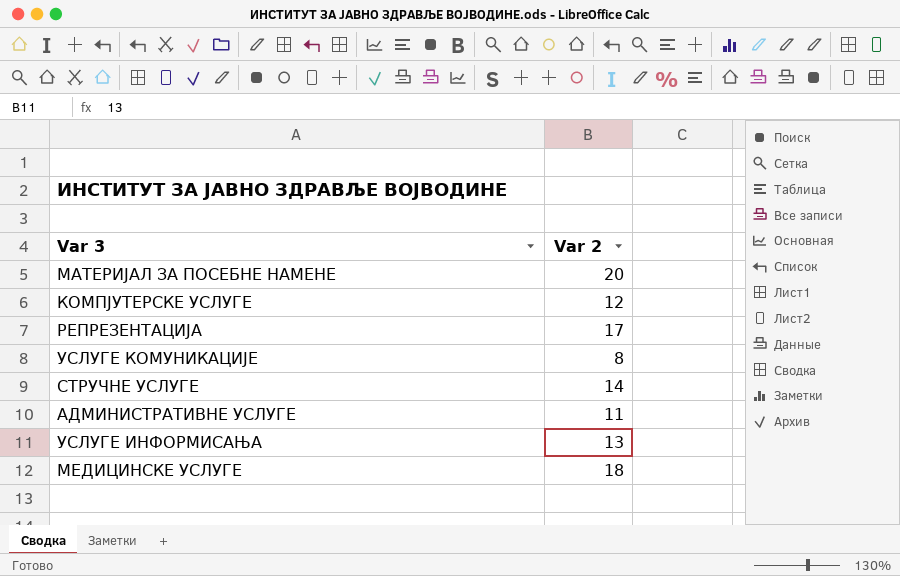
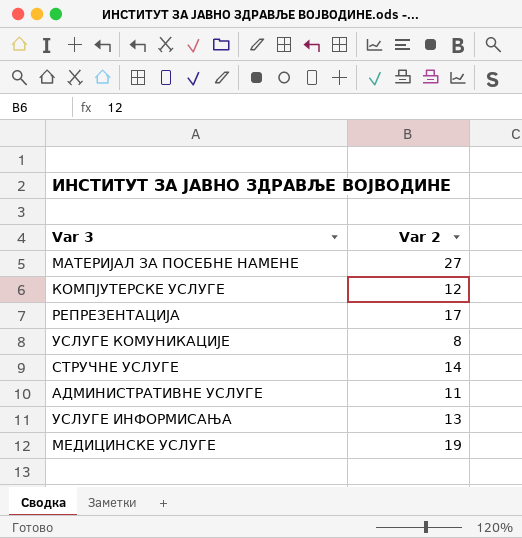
МАТЕРИЈАЛ ЗА ПОСЕБНЕ НАМЕНЕ | Var 2: 20 -> 27
МЕДИЦИНСКЕ УСЛУГЕ | Var 2: 18 -> 19

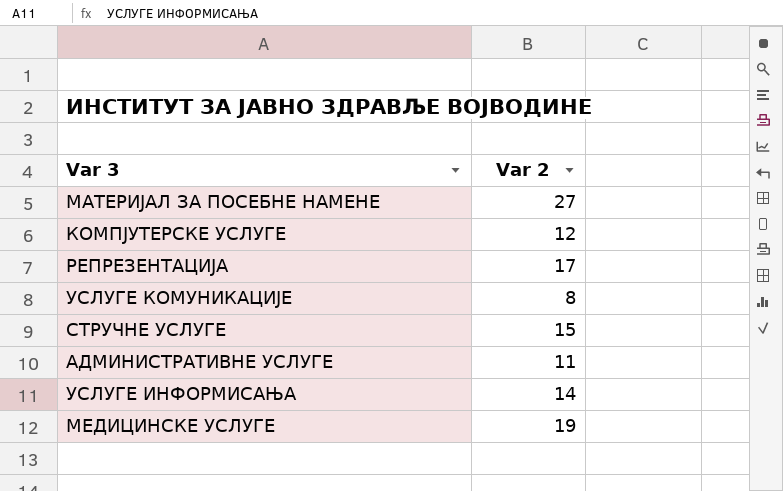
СТРУЧНЕ УСЛУГЕ | Var 2: 14 -> 15
УСЛУГЕ ИНФОРМИСАЊА | Var 2: 13 -> 14

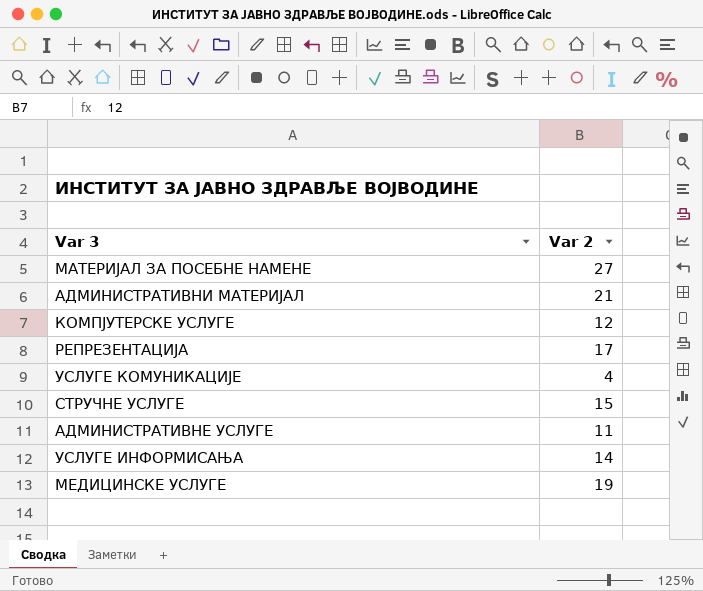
row АДМИНИСТРАТИВНИ МАТЕРИЈАЛ: none -> 21
УСЛУГЕ КОМУНИКАЦИЈЕ | Var 2: 8 -> 4

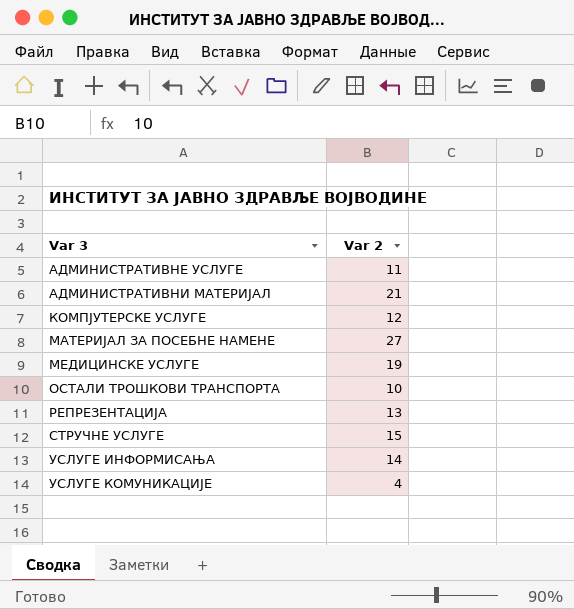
row order: none -> Var 3 ascending
row ОСТАЛИ ТРОШКОВИ ТРАНСПОРТА: none -> 10
РЕПРЕЗЕНТАЦИЈА | Var 2: 17 -> 13

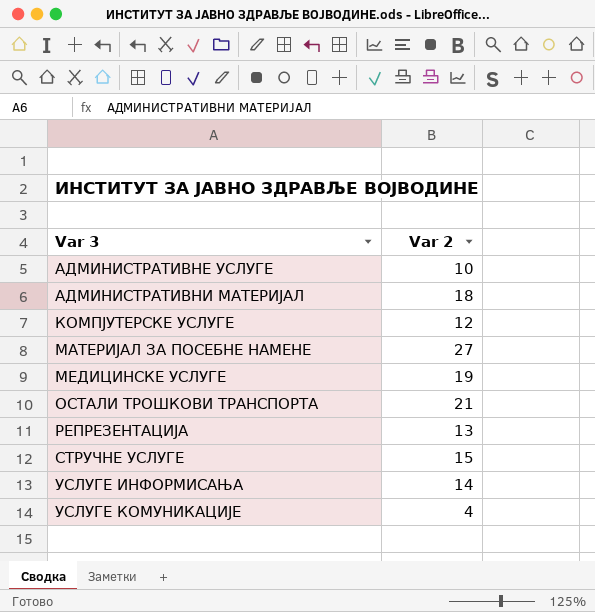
АДМИНИСТРАТИВНЕ УСЛУГЕ | Var 2: 11 -> 10
АДМИНИСТРАТИВНИ МАТЕРИЈАЛ | Var 2: 21 -> 18
ОСТАЛИ ТРОШКОВИ ТРАНСПОРТА | Var 2: 10 -> 21

